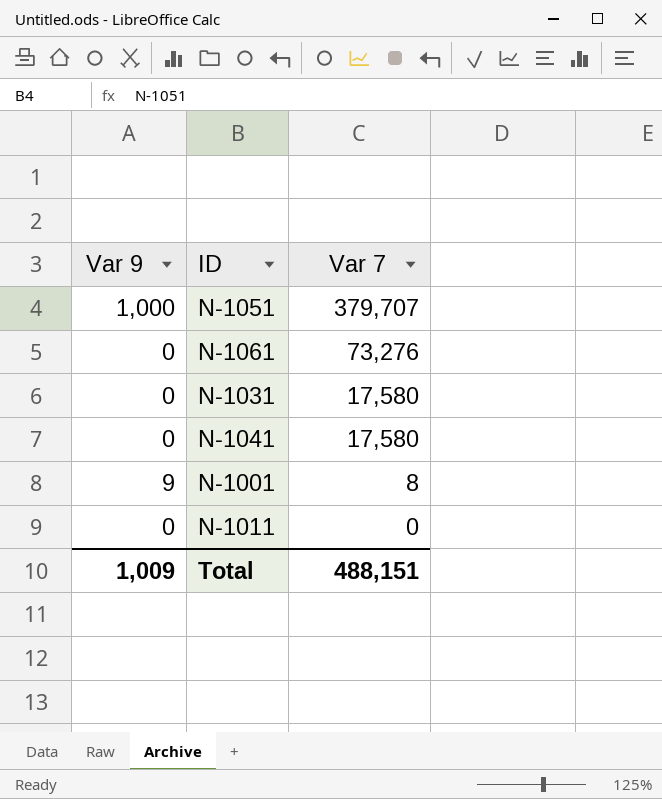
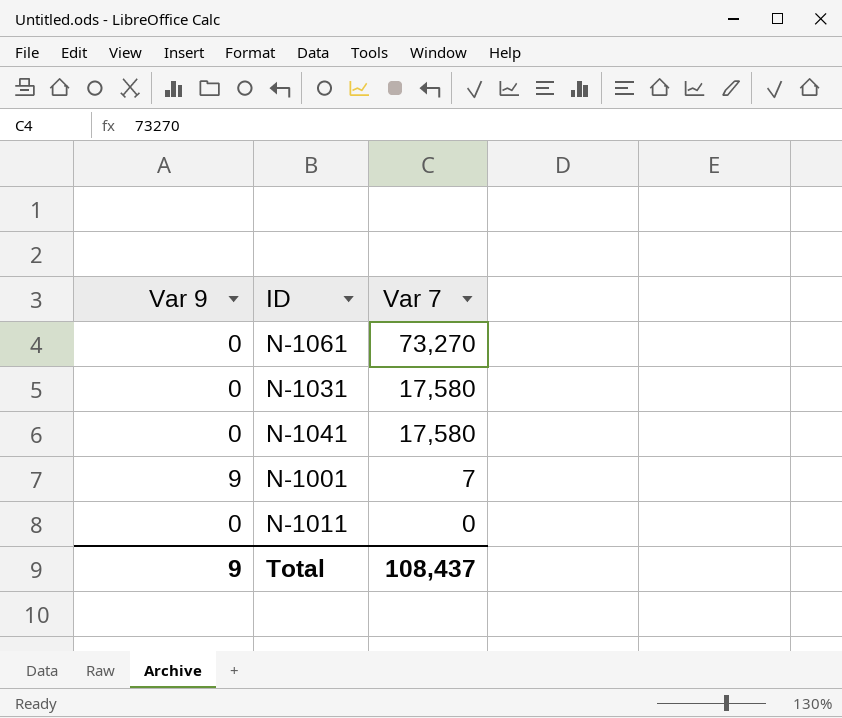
row N-1051: 1,000 | 379,707 -> none
N-1061 | Var 7: 73,276 -> 73,270
N-1001 | Var 7: 8 -> 7
Total | Var 9: 1,009 -> 9
Total | Var 7: 488,151 -> 108,437

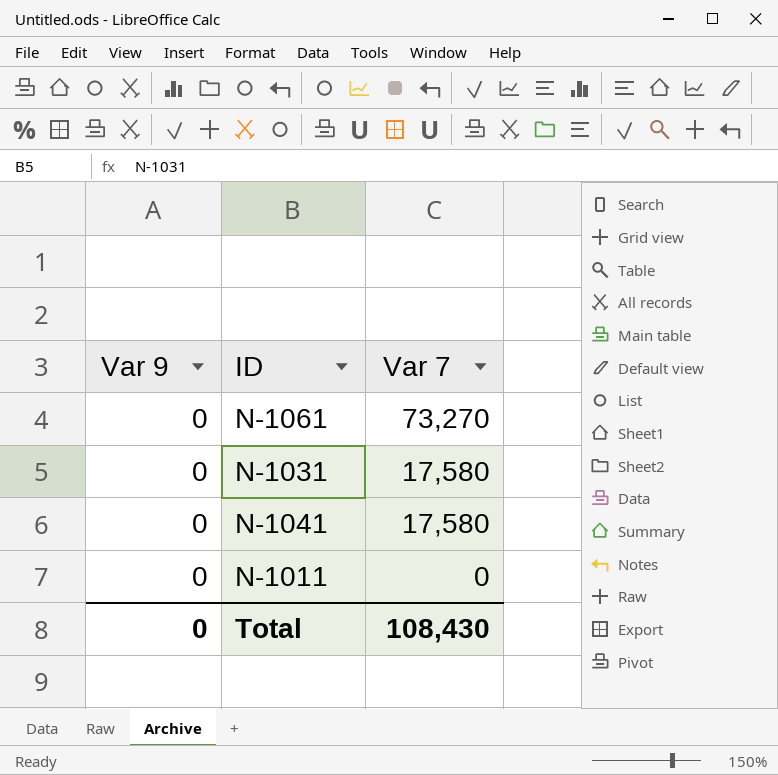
row N-1001: 9 | 7 -> none
Total | Var 9: 9 -> 0
Total | Var 7: 108,437 -> 108,430

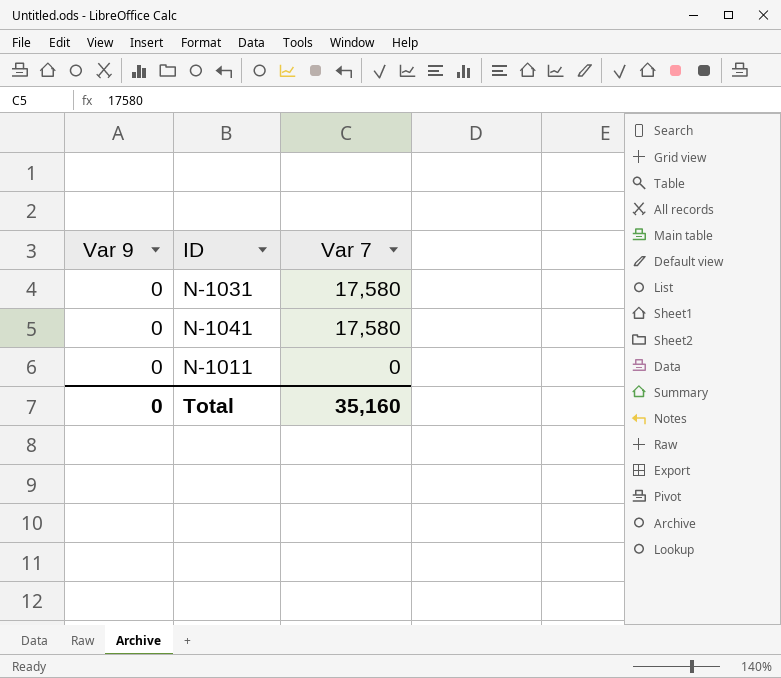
row N-1061: 0 | 73,270 -> none
Total | Var 7: 108,430 -> 35,160

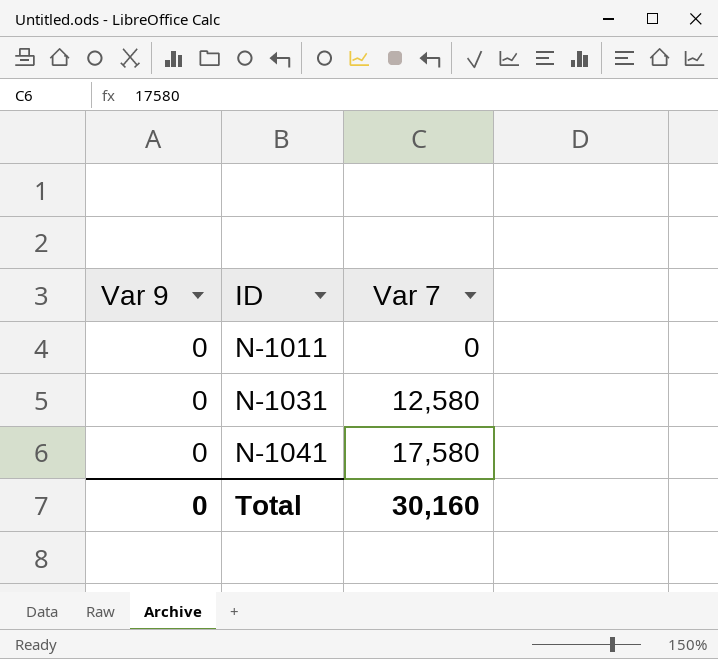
row order: Var 7 descending -> ID ascending
N-1031 | Var 7: 17,580 -> 12,580
Total | Var 7: 35,160 -> 30,160

